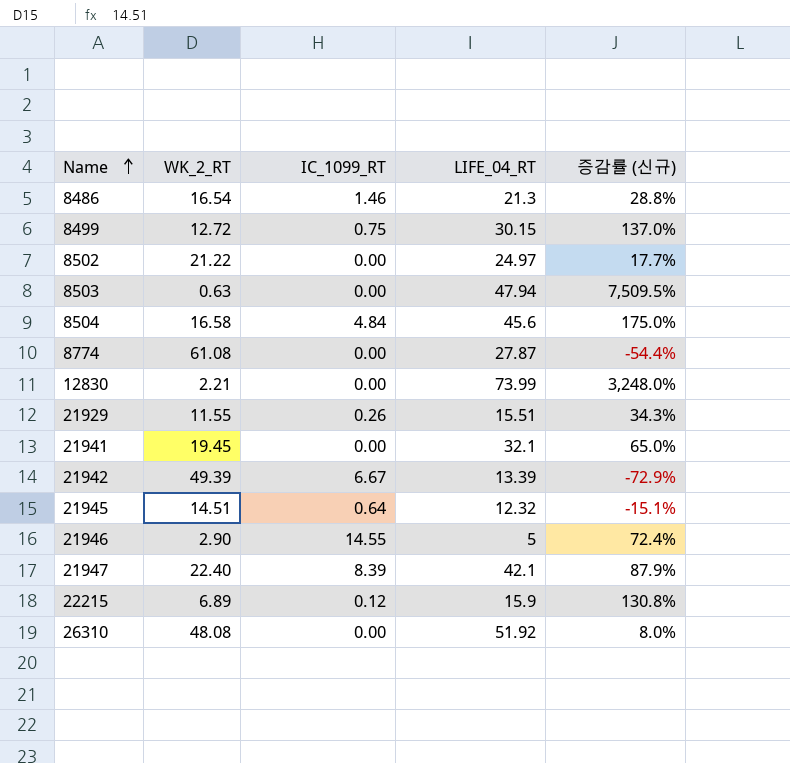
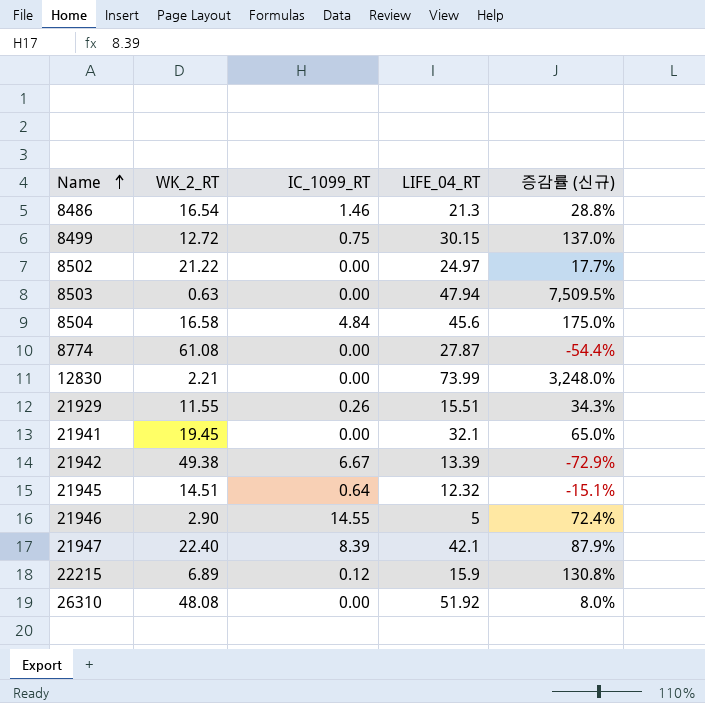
21942 | WK_2_RT: 49.39 -> 49.38

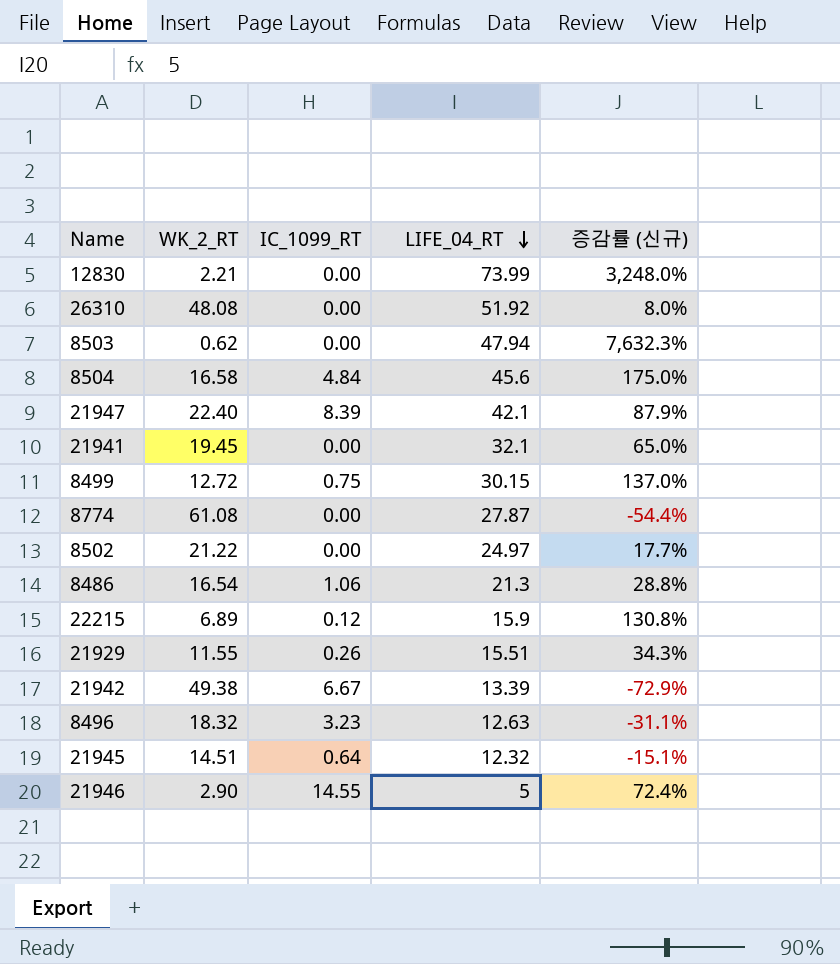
row order: Name ascending -> LIFE_04_RT descending
8503 | WK_2_RT: 0.63 -> 0.62
8503 | 증감률 (신규): 7,509.5% -> 7,632.3%
8486 | IC_1099_RT: 1.46 -> 1.06
row 8496: none -> 18.32 | 3.23 | 12.63 | -31.1%

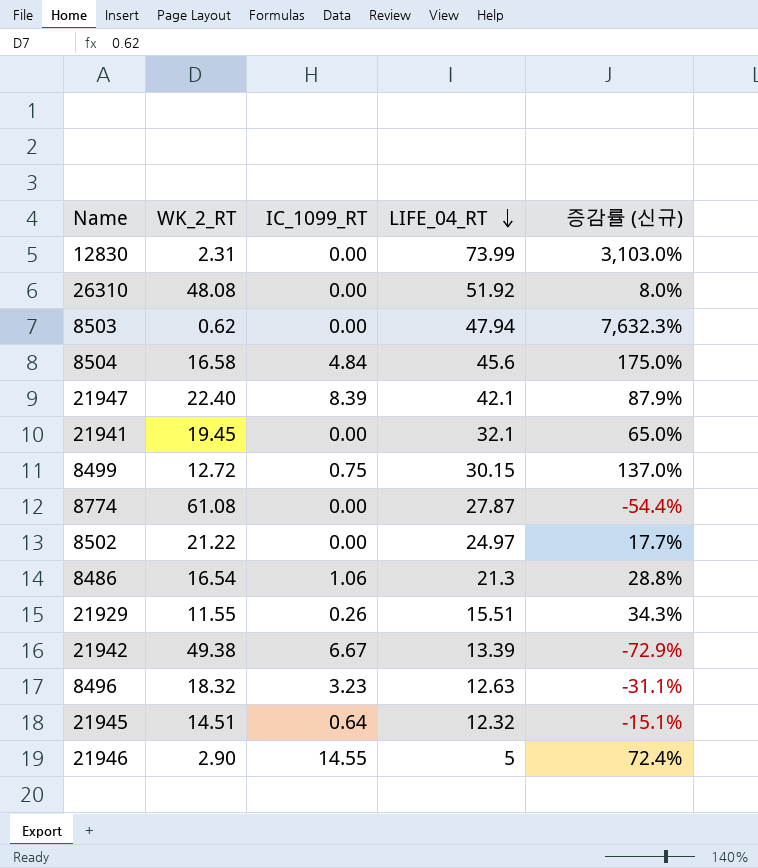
row 22215: 6.89 | 0.12 | 15.9 | 130.8% -> none
12830 | WK_2_RT: 2.21 -> 2.31
12830 | 증감률 (신규): 3,248.0% -> 3,103.0%

